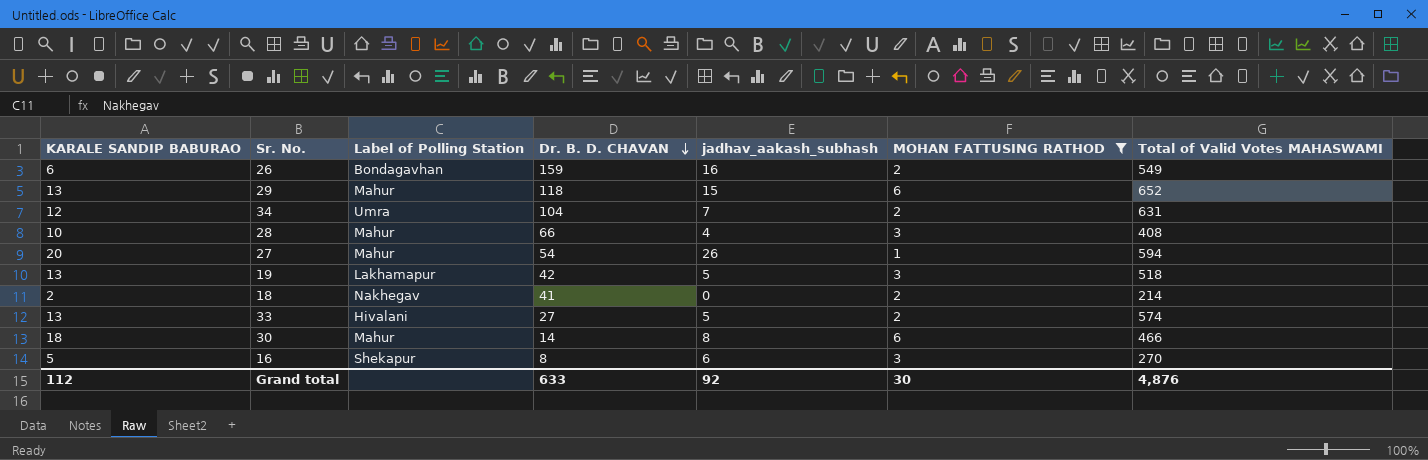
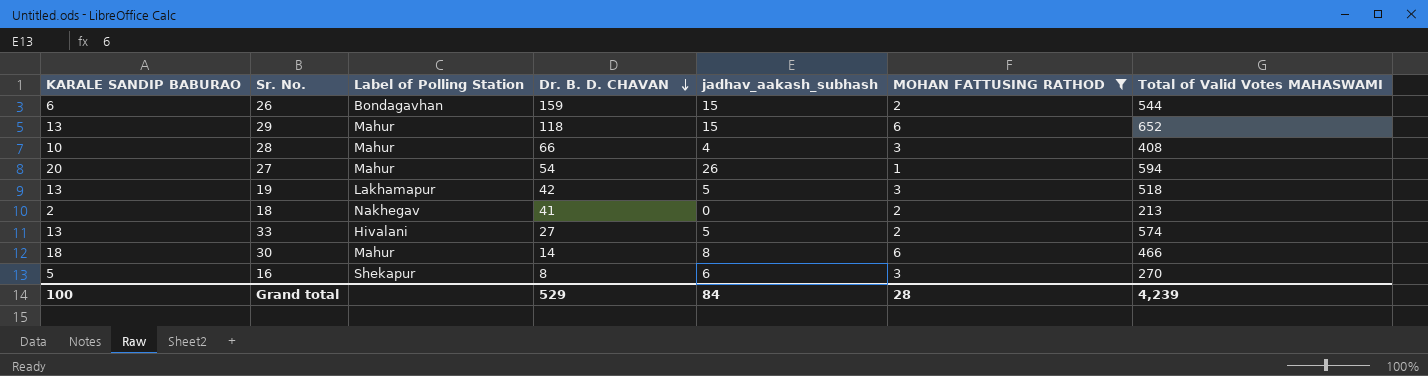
row 34: 12 | Umra | 104 | 7 | 2 | 631 -> none
26 | jadhav_aakash_subhash: 16 -> 15
26 | Total of Valid Votes MAHASWAMI: 549 -> 544
18 | Total of Valid Votes MAHASWAMI: 214 -> 213
Grand total | KARALE SANDIP BABURAO: 112 -> 100
Grand total | Dr. B. D. CHAVAN: 633 -> 529
Grand total | jadhav_aakash_subhash: 92 -> 84
Grand total | MOHAN FATTUSING RATHOD: 30 -> 28
Grand total | Total of Valid Votes MAHASWAMI: 4,876 -> 4,239

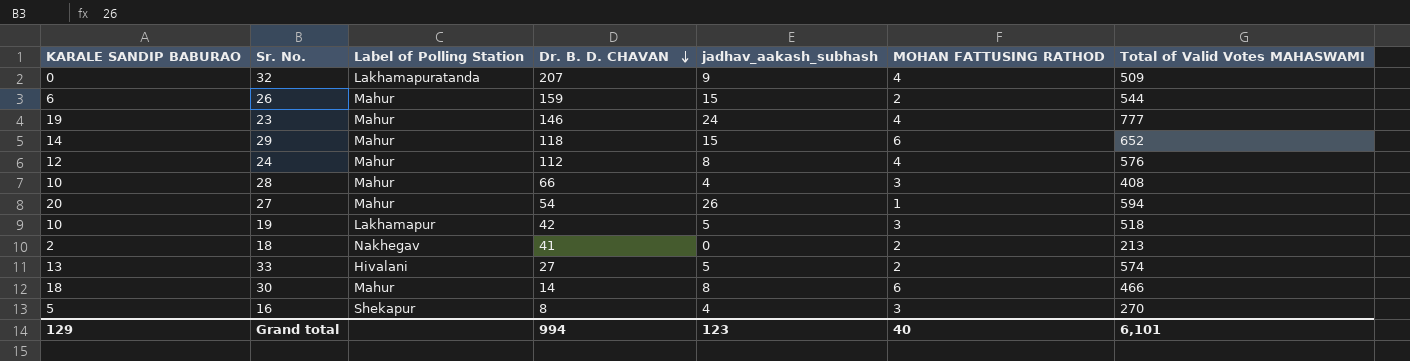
filter: MOHAN FATTUSING RATHOD != 4 -> none
26 | Label of Polling Station: Bondagavhan -> Mahur
29 | KARALE SANDIP BABURAO: 13 -> 14
19 | KARALE SANDIP BABURAO: 13 -> 10
16 | jadhav_aakash_subhash: 6 -> 4
Grand total | KARALE SANDIP BABURAO: 100 -> 129
Grand total | Dr. B. D. CHAVAN: 529 -> 994
Grand total | jadhav_aakash_subhash: 84 -> 123
Grand total | MOHAN FATTUSING RATHOD: 28 -> 40
Grand total | Total of Valid Votes MAHASWAMI: 4,239 -> 6,101

